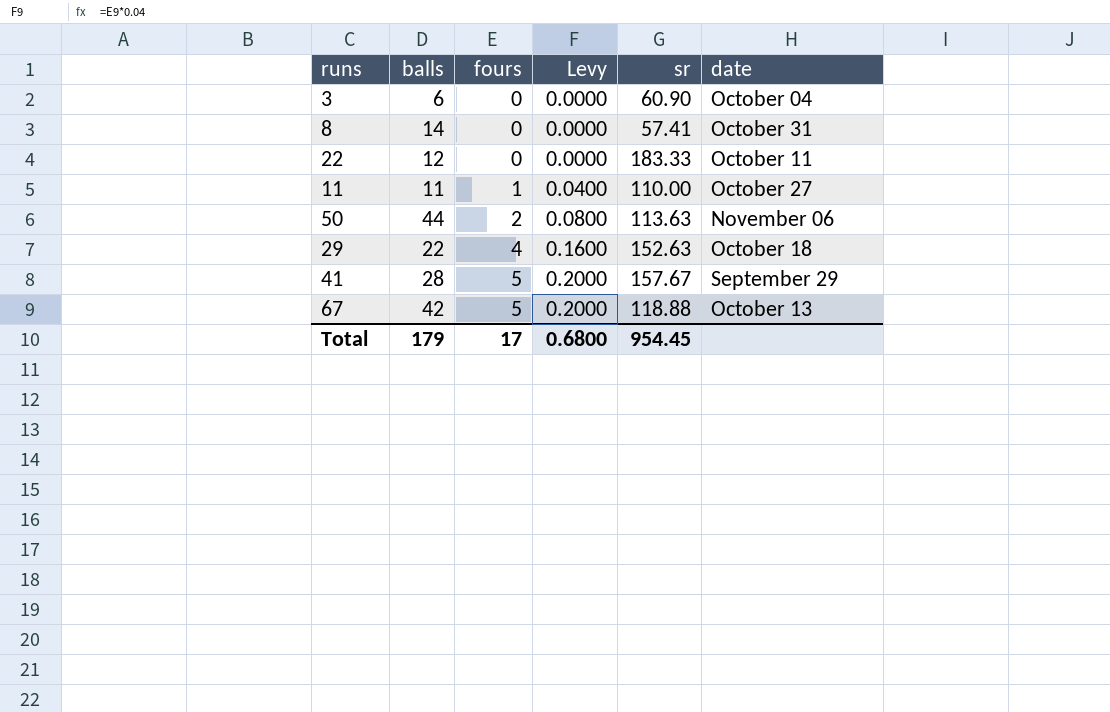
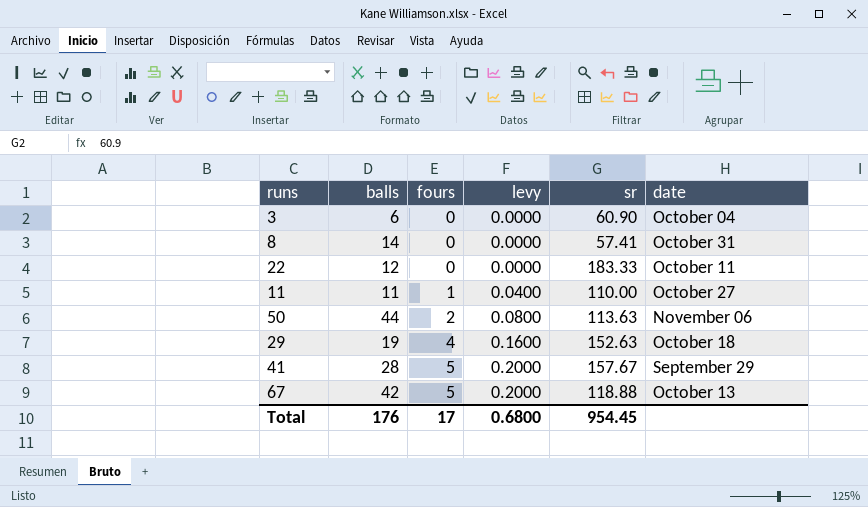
column name: Levy -> levy
29 | balls: 22 -> 19
Total | balls: 179 -> 176

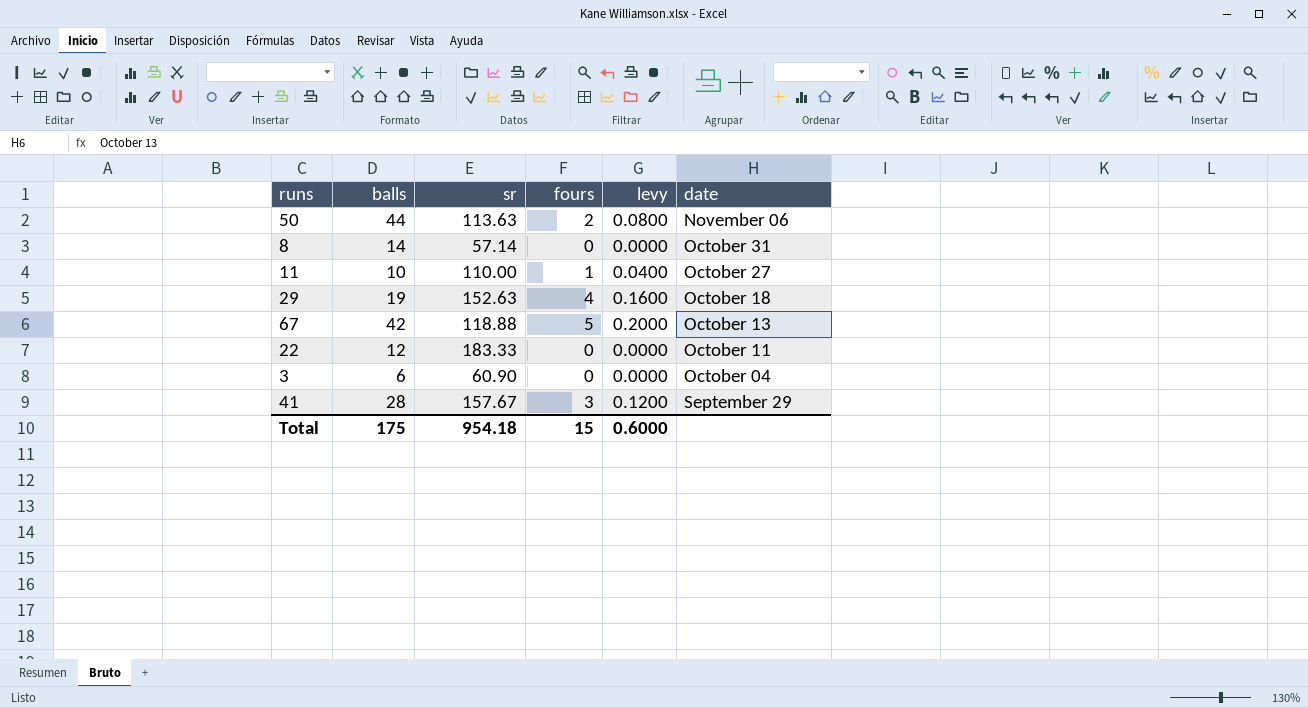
row order: fours ascending -> date descending
column sr | position: 5 -> 3
8 | sr: 57.41 -> 57.14
11 | balls: 11 -> 10
41 | fours: 5 -> 3
41 | levy: 0.2000 -> 0.1200
Total | balls: 176 -> 175
Total | sr: 954.45 -> 954.18
Total | fours: 17 -> 15
Total | levy: 0.6800 -> 0.6000

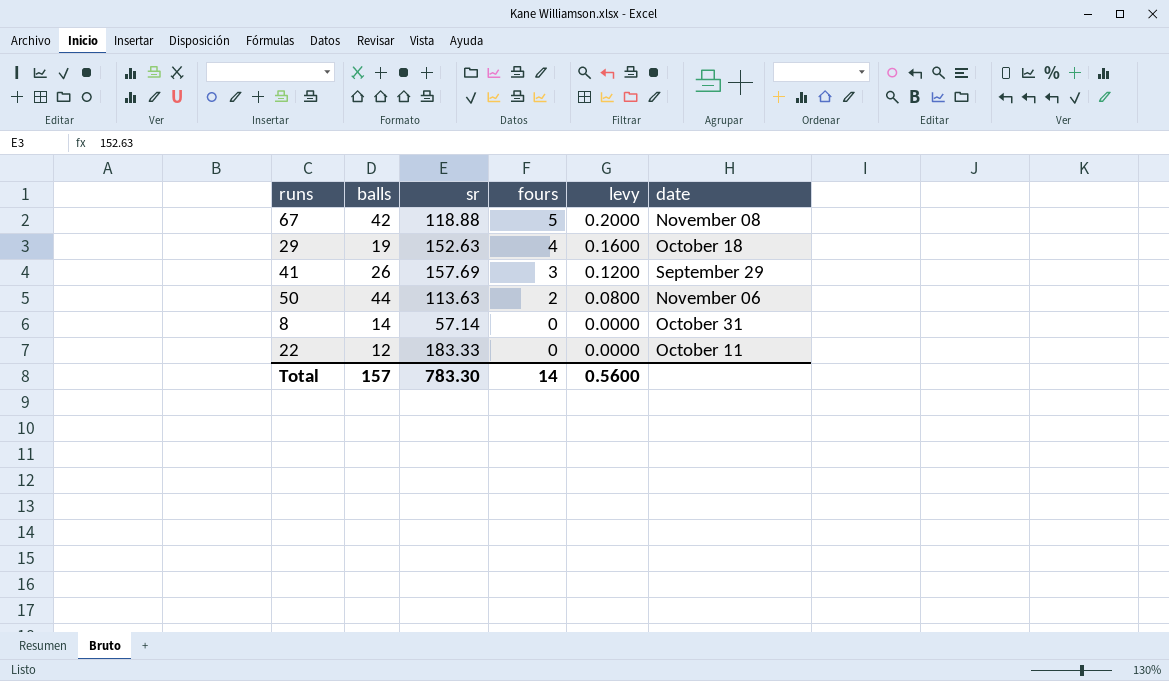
row order: date descending -> fours descending
row 11: 10 | 110.00 | 1 | 0.0400 | October 27 -> none
row 3: 6 | 60.90 | 0 | 0.0000 | October 04 -> none
67 | date: October 13 -> November 08
41 | balls: 28 -> 26
41 | sr: 157.67 -> 157.69
Total | balls: 175 -> 157
Total | sr: 954.18 -> 783.30
Total | fours: 15 -> 14
Total | levy: 0.6000 -> 0.5600

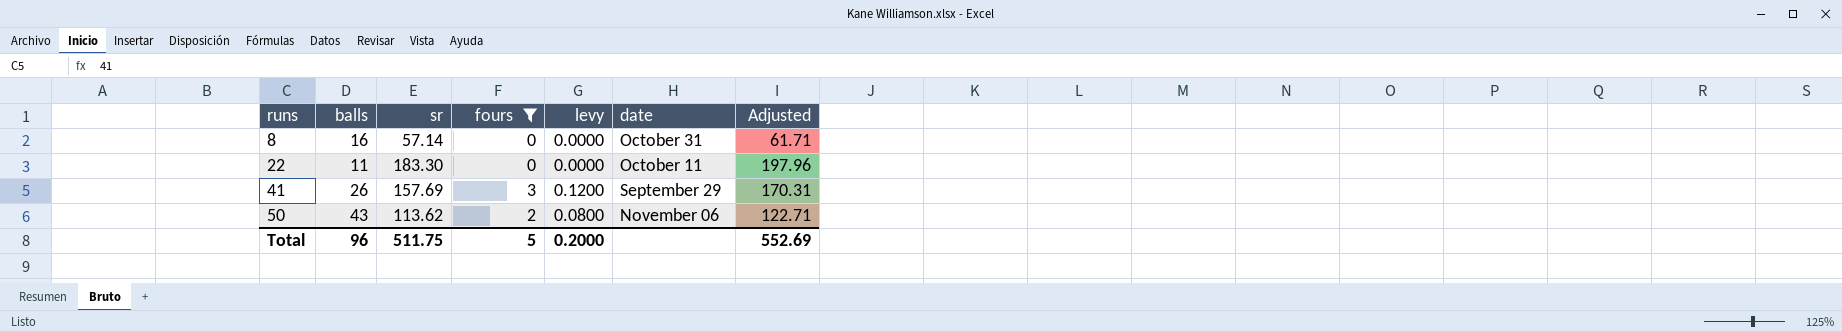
filter: none -> fours <= 3
row order: fours descending -> runs ascending
column Adjusted | formula: none -> [sr] * 1.08
8 | balls: 14 -> 16
22 | balls: 12 -> 11
22 | sr: 183.33 -> 183.30
50 | balls: 44 -> 43
50 | sr: 113.63 -> 113.62
Total | balls: 157 -> 96
Total | sr: 783.30 -> 511.75
Total | fours: 14 -> 5
Total | levy: 0.5600 -> 0.2000

